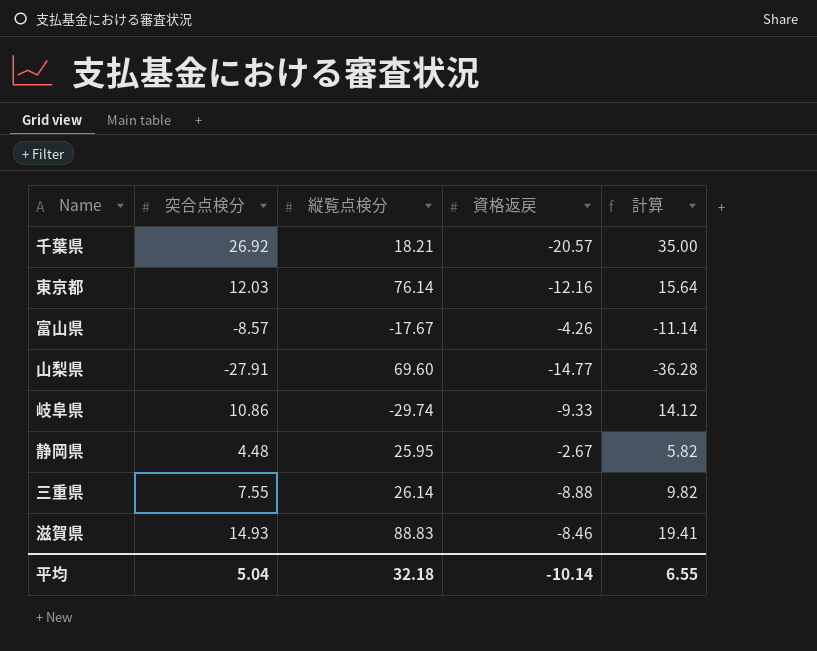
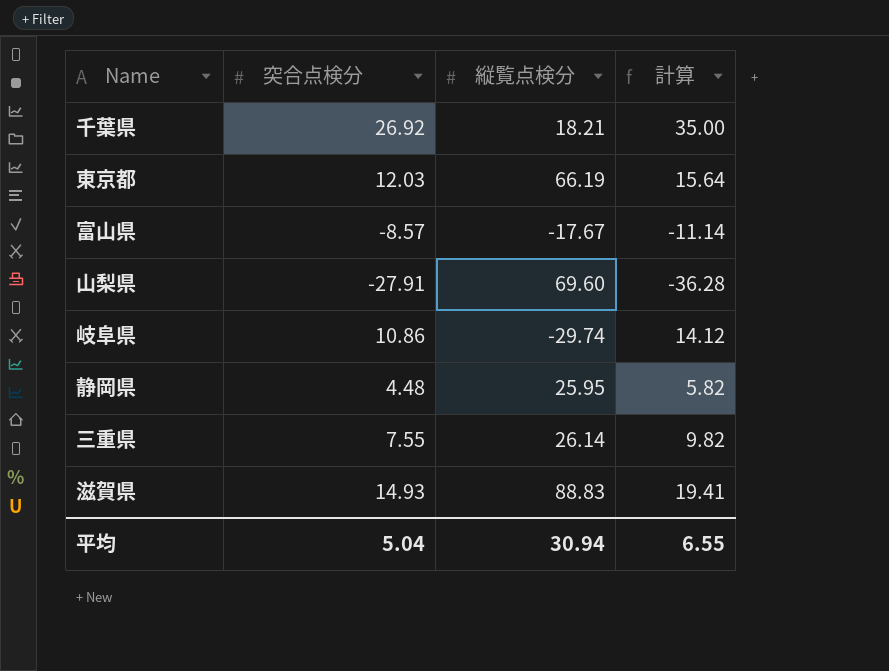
column 資格返戻 | position: 4 -> none
東京都 | 縦覧点検分: 76.14 -> 66.19
平均 | 縦覧点検分: 32.18 -> 30.94

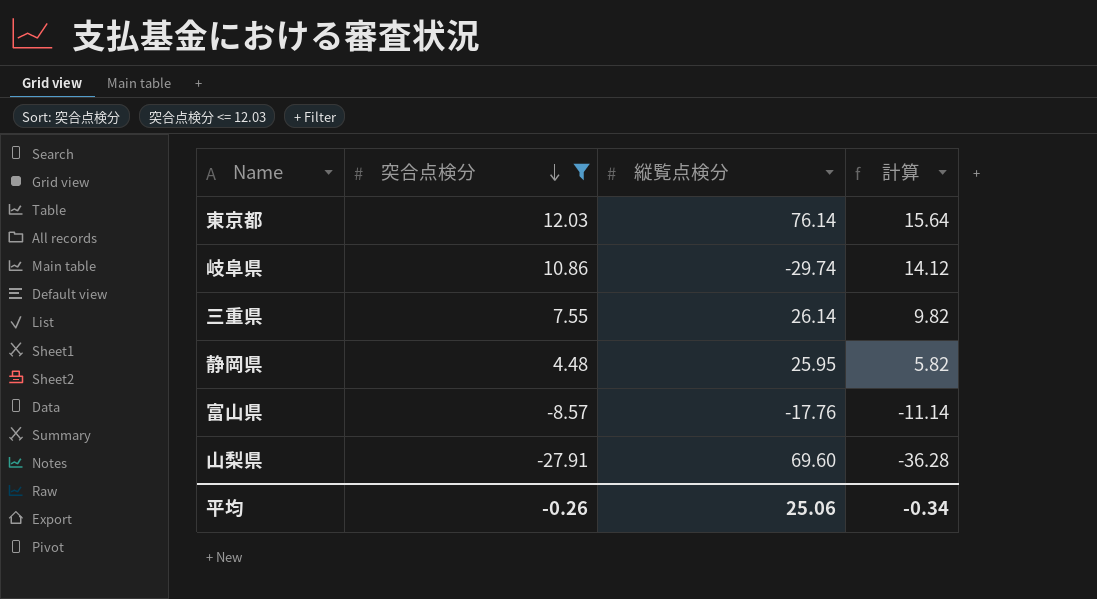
filter: none -> 突合点検分 <= 12.03
row order: none -> 突合点検分 descending
東京都 | 縦覧点検分: 66.19 -> 76.14
富山県 | 縦覧点検分: -17.67 -> -17.76
平均 | 突合点検分: 5.04 -> -0.26
平均 | 縦覧点検分: 30.94 -> 25.06
平均 | 計算: 6.55 -> -0.34

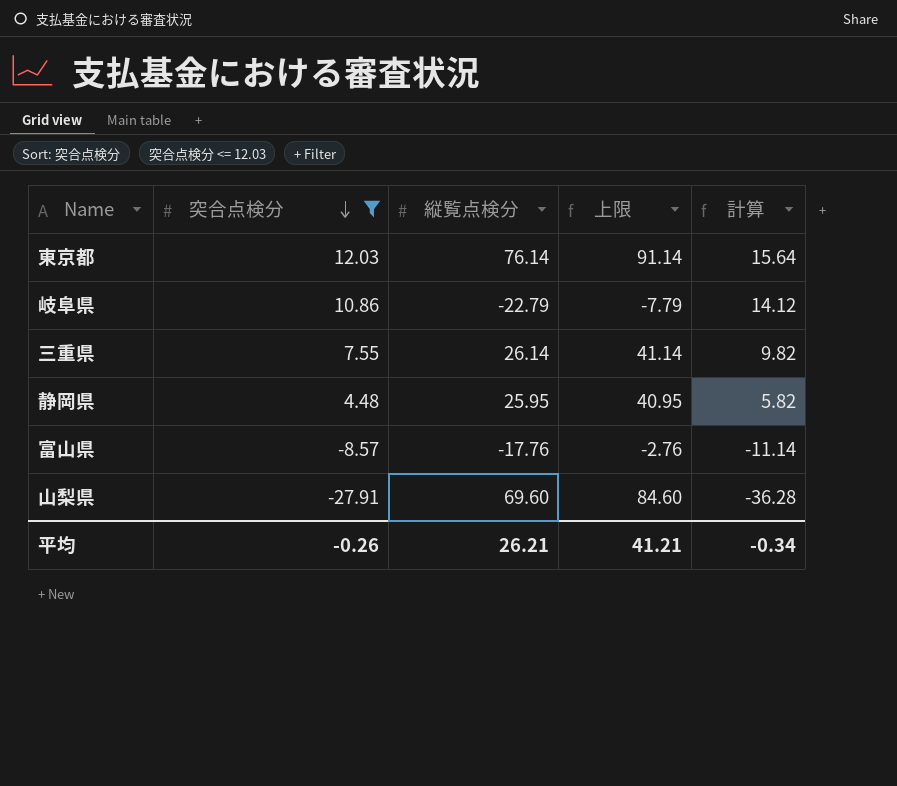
column 上限 | formula: none -> [縦覧点検分] + 15
岐阜県 | 縦覧点検分: -29.74 -> -22.79
平均 | 縦覧点検分: 25.06 -> 26.21

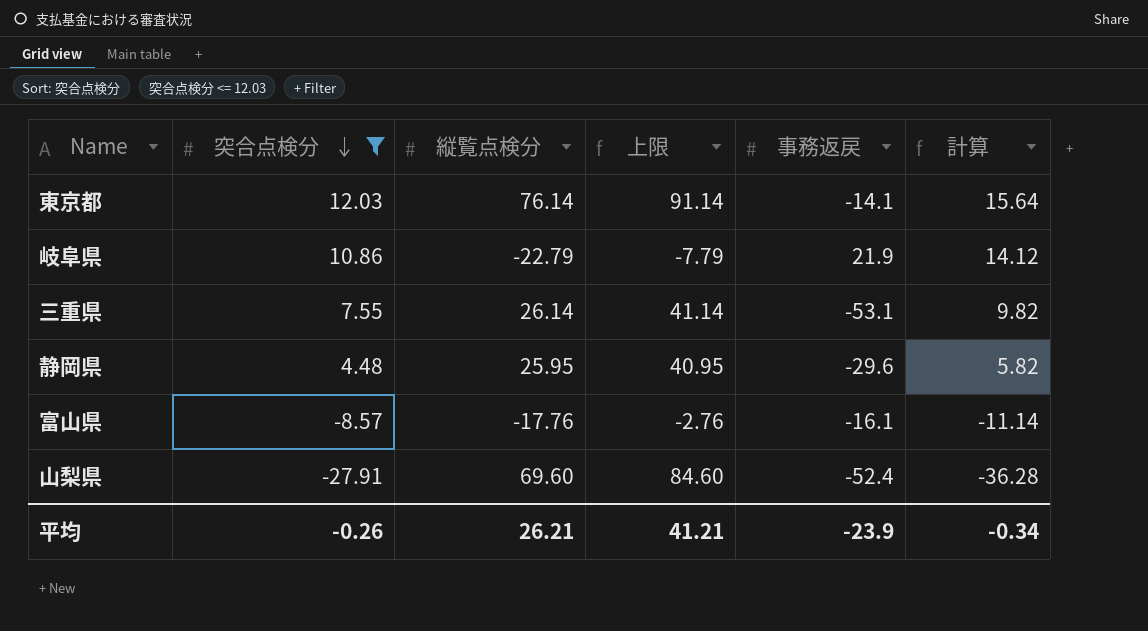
column 事務返戻 | position: none -> 5

